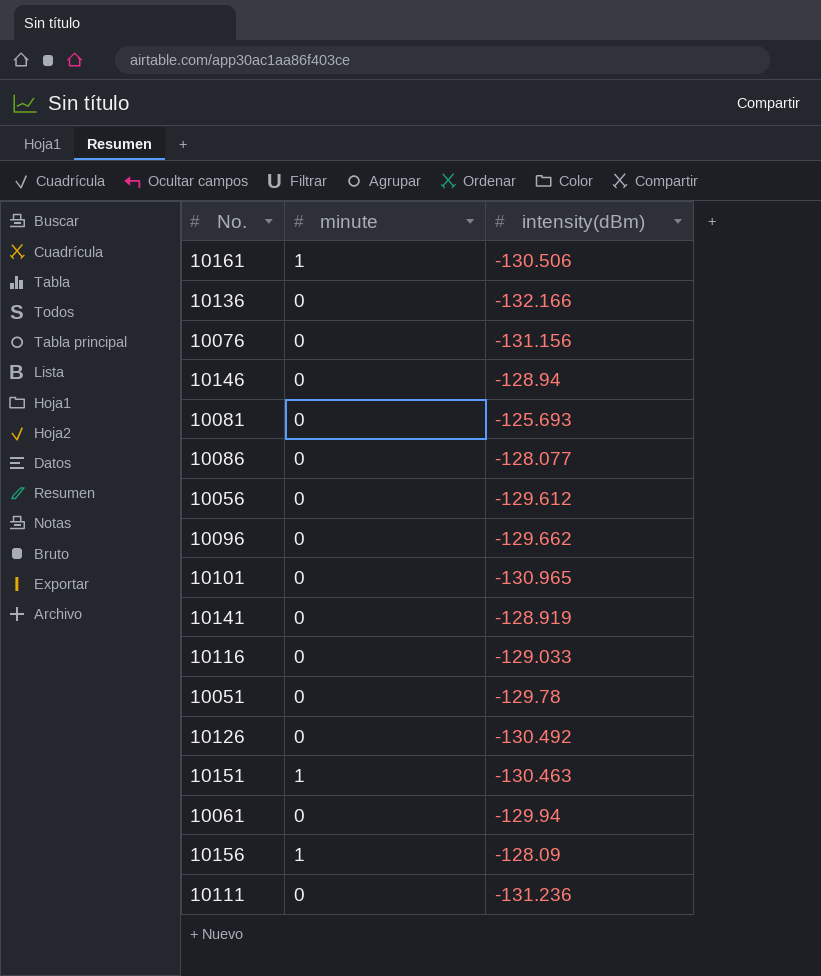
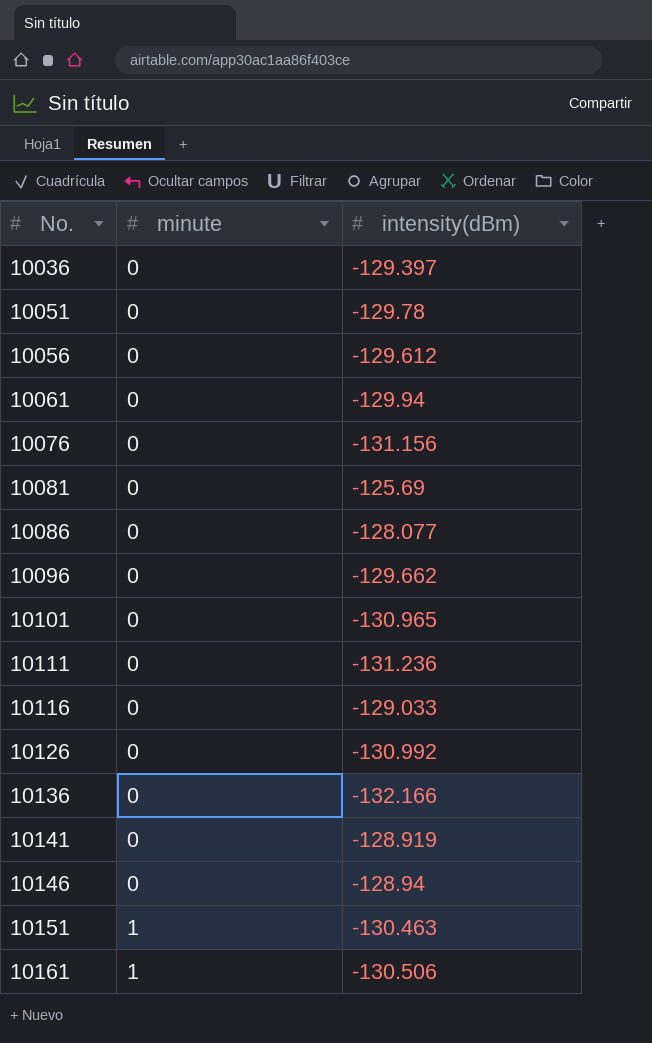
row order: none -> No. ascending
row 10156: 1 | -128.09 -> none
row 10036: none -> 0 | -129.397
10081 | intensity(dBm): -125.693 -> -125.69
10126 | intensity(dBm): -130.492 -> -130.992

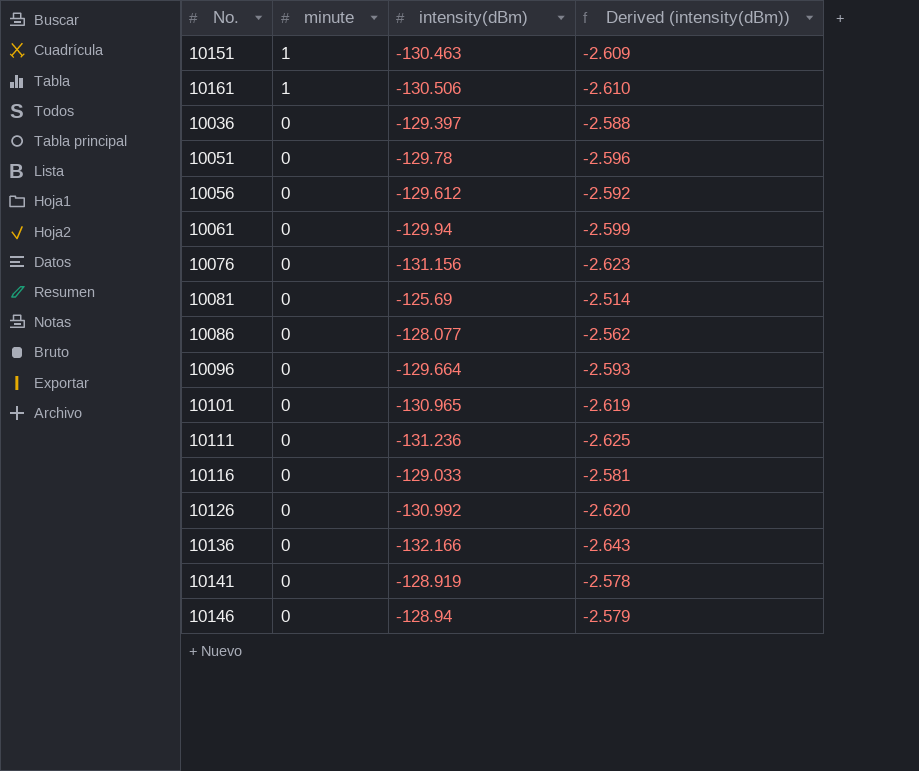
row order: No. ascending -> minute descending
column Derived (intensity(dBm)) | formula: none -> [intensity(dBm)] * 0.02
10096 | intensity(dBm): -129.662 -> -129.664

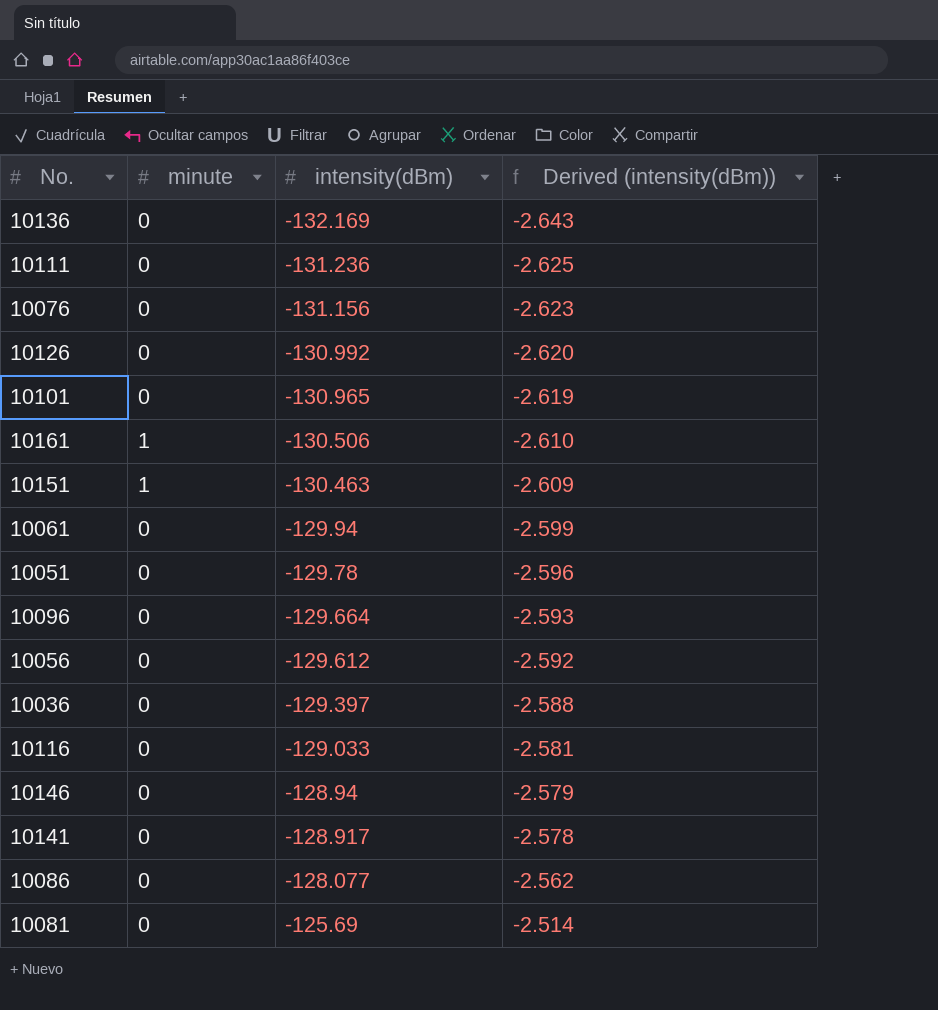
row order: minute descending -> intensity(dBm) ascending
10136 | intensity(dBm): -132.166 -> -132.169
10141 | intensity(dBm): -128.919 -> -128.917

